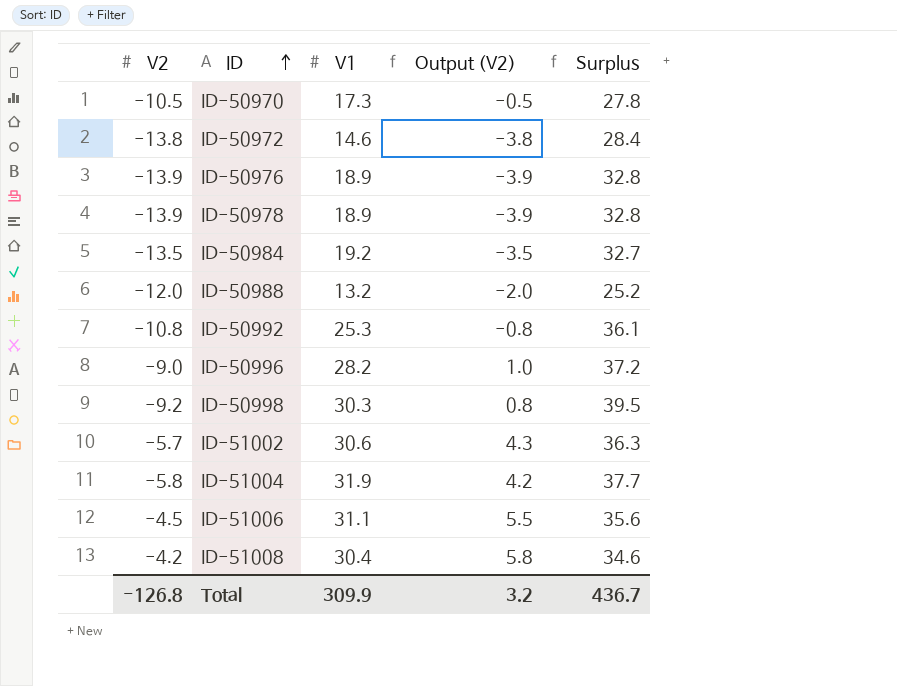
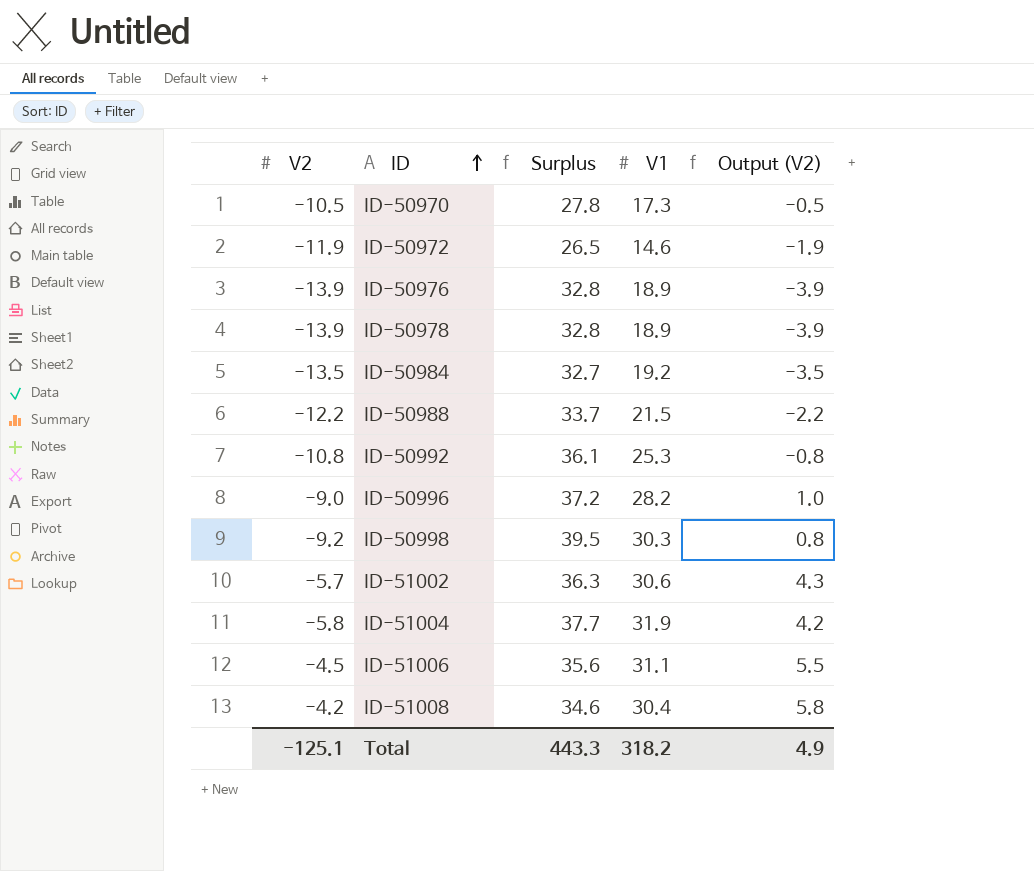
column Surplus | position: 5 -> 3
ID-50972 | V2: -13.8 -> -11.9
ID-50972 | Surplus: 28.4 -> 26.5
ID-50972 | Output (V2): -3.8 -> -1.9
ID-50988 | V2: -12.0 -> -12.2
ID-50988 | Surplus: 25.2 -> 33.7
ID-50988 | V1: 13.2 -> 21.5
ID-50988 | Output (V2): -2.0 -> -2.2
Total | V2: -126.8 -> -125.1
Total | Surplus: 436.7 -> 443.3
Total | V1: 309.9 -> 318.2
Total | Output (V2): 3.2 -> 4.9

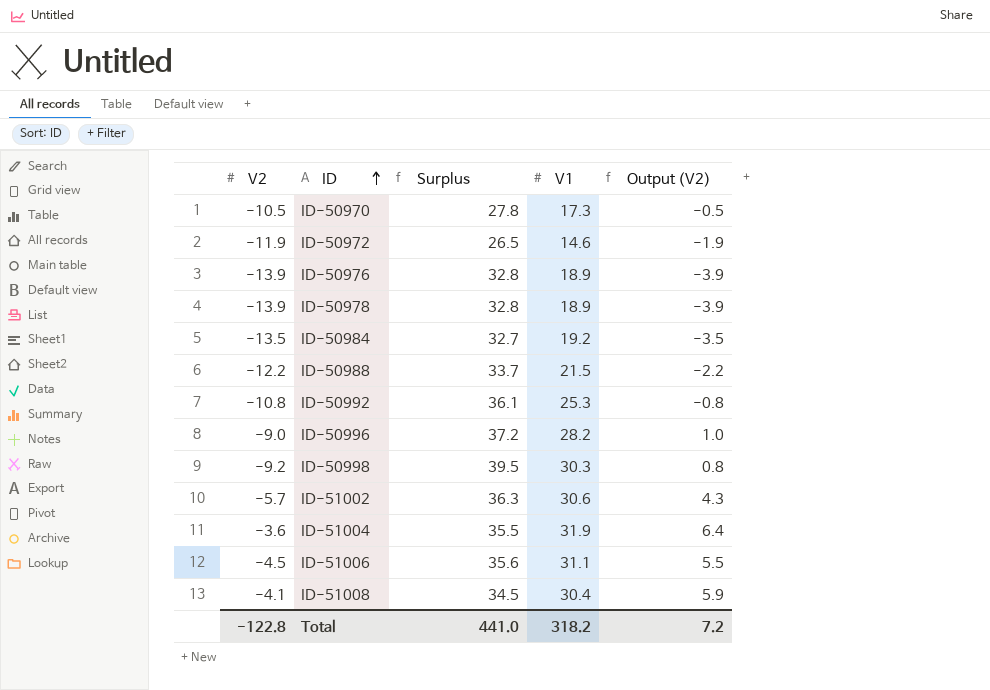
ID-51004 | V2: -5.8 -> -3.6
ID-51004 | Surplus: 37.7 -> 35.5
ID-51004 | Output (V2): 4.2 -> 6.4
ID-51008 | V2: -4.2 -> -4.1
ID-51008 | Surplus: 34.6 -> 34.5
ID-51008 | Output (V2): 5.8 -> 5.9
Total | V2: -125.1 -> -122.8
Total | Surplus: 443.3 -> 441.0
Total | Output (V2): 4.9 -> 7.2

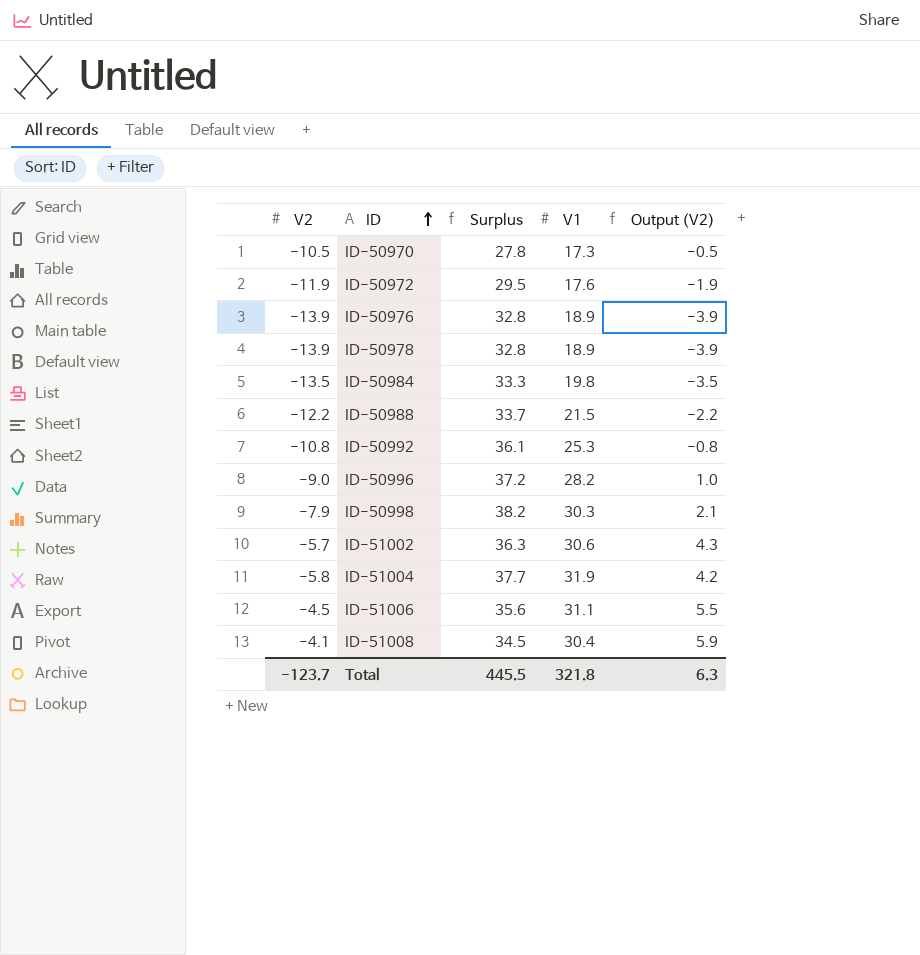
ID-50972 | Surplus: 26.5 -> 29.5
ID-50972 | V1: 14.6 -> 17.6
ID-50984 | Surplus: 32.7 -> 33.3
ID-50984 | V1: 19.2 -> 19.8
ID-50998 | V2: -9.2 -> -7.9
ID-50998 | Surplus: 39.5 -> 38.2
ID-50998 | Output (V2): 0.8 -> 2.1
ID-51004 | V2: -3.6 -> -5.8
ID-51004 | Surplus: 35.5 -> 37.7
ID-51004 | Output (V2): 6.4 -> 4.2
Total | V2: -122.8 -> -123.7
Total | Surplus: 441.0 -> 445.5
Total | V1: 318.2 -> 321.8
Total | Output (V2): 7.2 -> 6.3

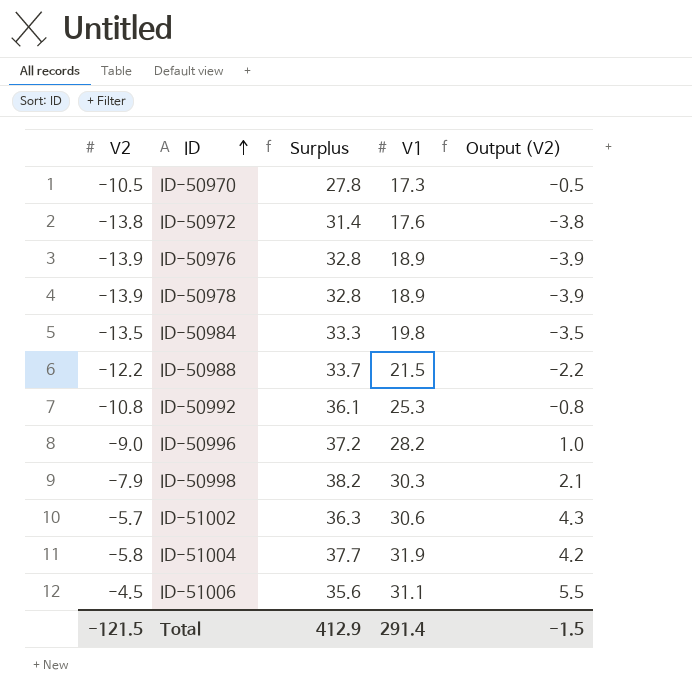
row ID-51008: -4.1 | 34.5 | 30.4 | 5.9 -> none
ID-50972 | V2: -11.9 -> -13.8
ID-50972 | Surplus: 29.5 -> 31.4
ID-50972 | Output (V2): -1.9 -> -3.8
Total | V2: -123.7 -> -121.5
Total | Surplus: 445.5 -> 412.9
Total | V1: 321.8 -> 291.4
Total | Output (V2): 6.3 -> -1.5

